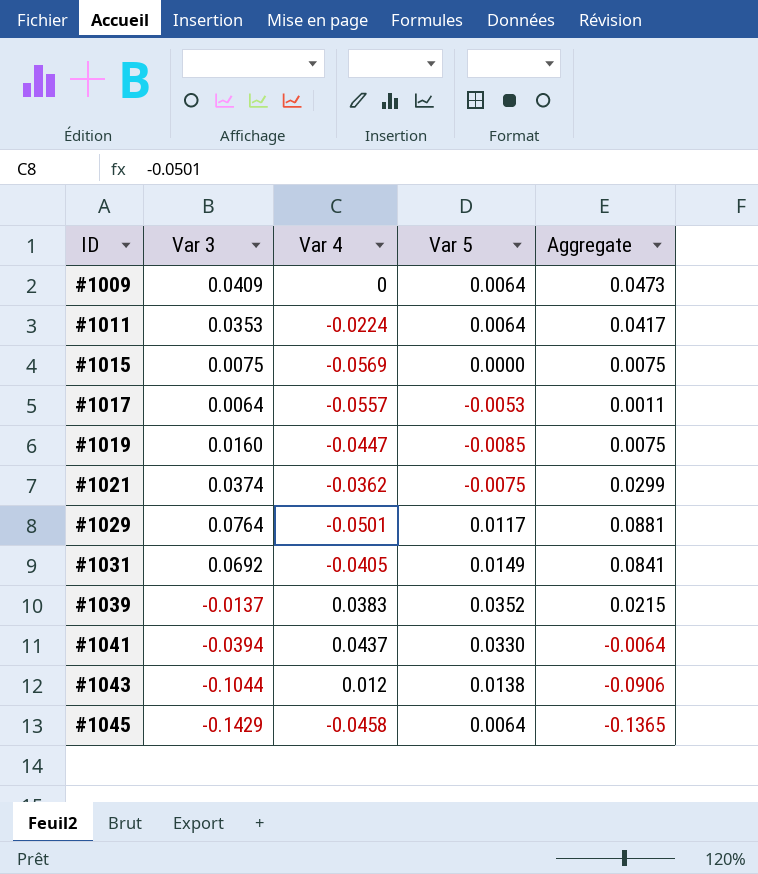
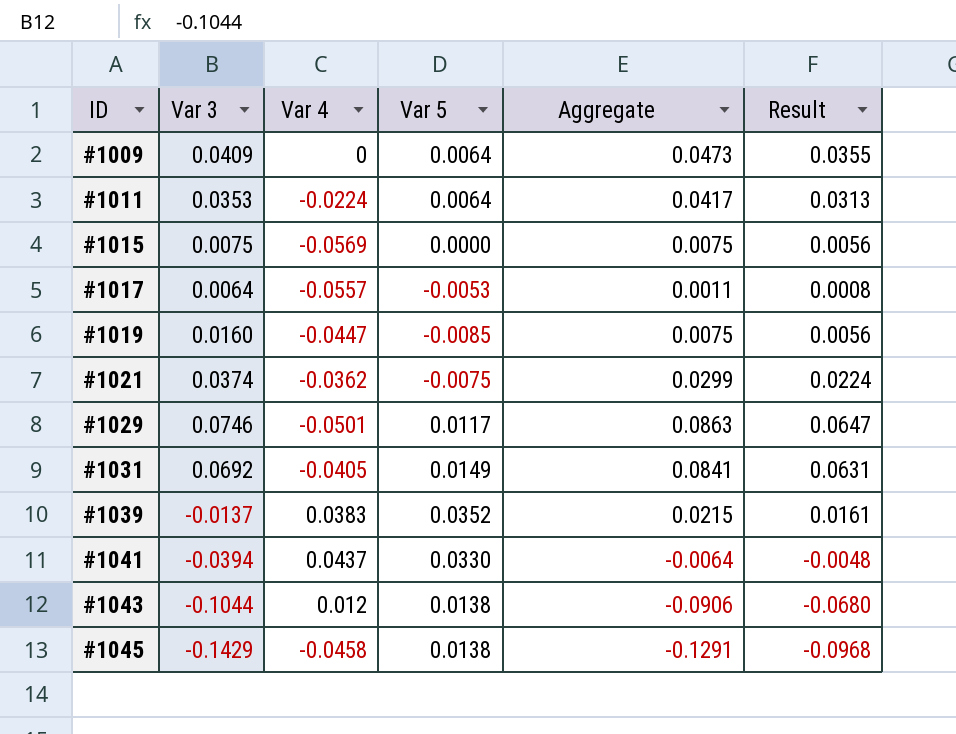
column Result | formula: none -> [Aggregate] * 0.75
#1029 | Var 3: 0.0764 -> 0.0746
#1029 | Aggregate: 0.0881 -> 0.0863
#1045 | Var 5: 0.0064 -> 0.0138
#1045 | Aggregate: -0.1365 -> -0.1291

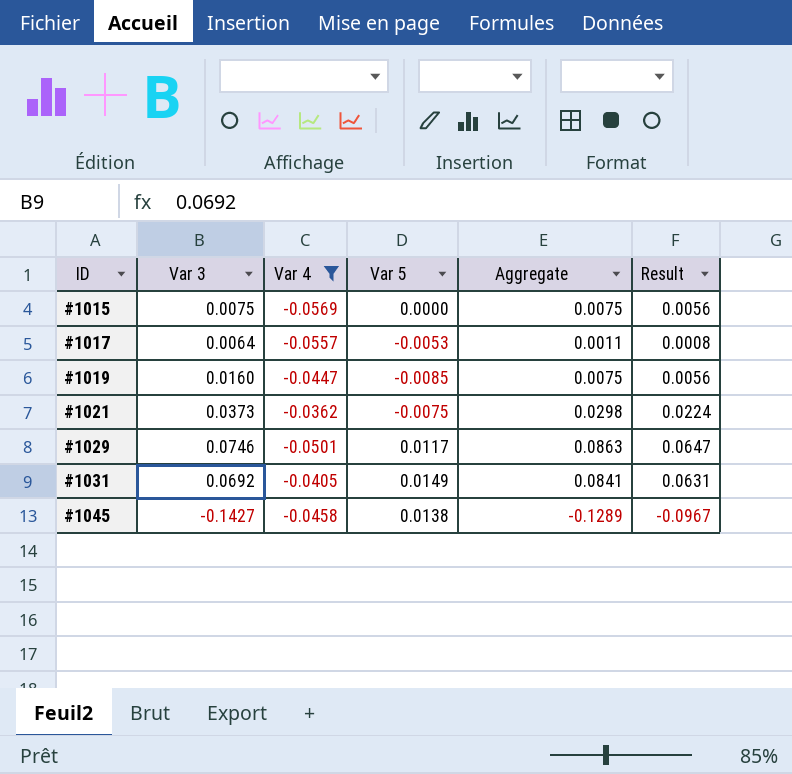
filter: none -> Var 4 <= -0.0362
#1021 | Var 3: 0.0374 -> 0.0373
#1021 | Aggregate: 0.0299 -> 0.0298
#1045 | Var 3: -0.1429 -> -0.1427
#1045 | Aggregate: -0.1291 -> -0.1289
#1045 | Result: -0.0968 -> -0.0967

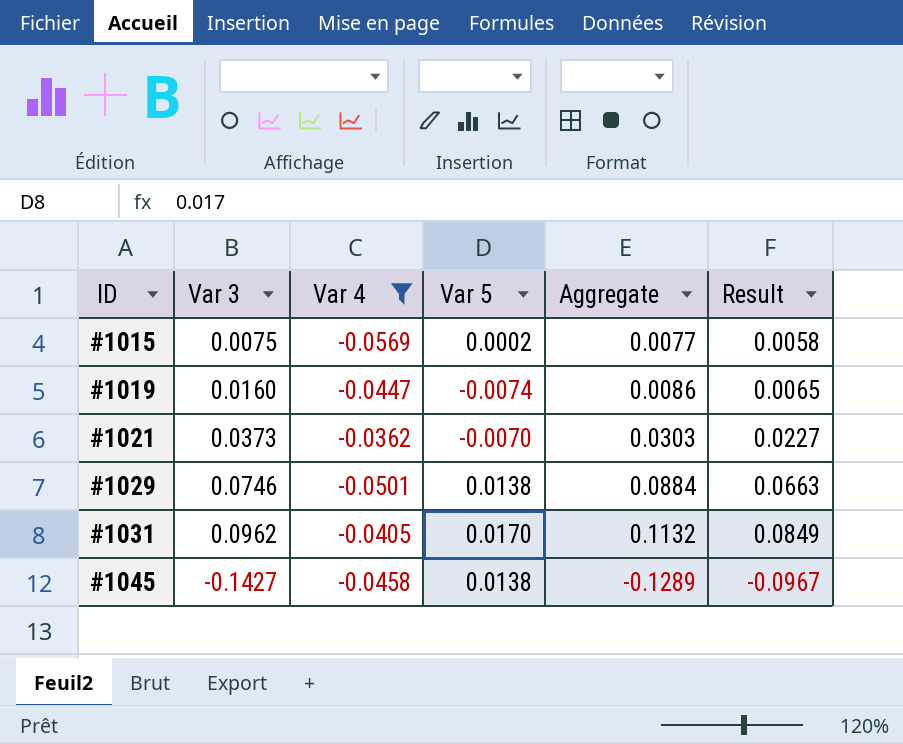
row #1017: 0.0064 | -0.0557 | -0.0053 | 0.0011 | 0.0008 -> none
#1015 | Var 5: 0.0000 -> 0.0002
#1015 | Aggregate: 0.0075 -> 0.0077
#1015 | Result: 0.0056 -> 0.0058
#1019 | Var 5: -0.0085 -> -0.0074
#1019 | Aggregate: 0.0075 -> 0.0086
#1019 | Result: 0.0056 -> 0.0065
#1021 | Var 5: -0.0075 -> -0.0070
#1021 | Aggregate: 0.0298 -> 0.0303
#1021 | Result: 0.0224 -> 0.0227
#1029 | Var 5: 0.0117 -> 0.0138
#1029 | Aggregate: 0.0863 -> 0.0884
#1029 | Result: 0.0647 -> 0.0663
#1031 | Var 3: 0.0692 -> 0.0962
#1031 | Var 5: 0.0149 -> 0.0170
#1031 | Aggregate: 0.0841 -> 0.1132
#1031 | Result: 0.0631 -> 0.0849

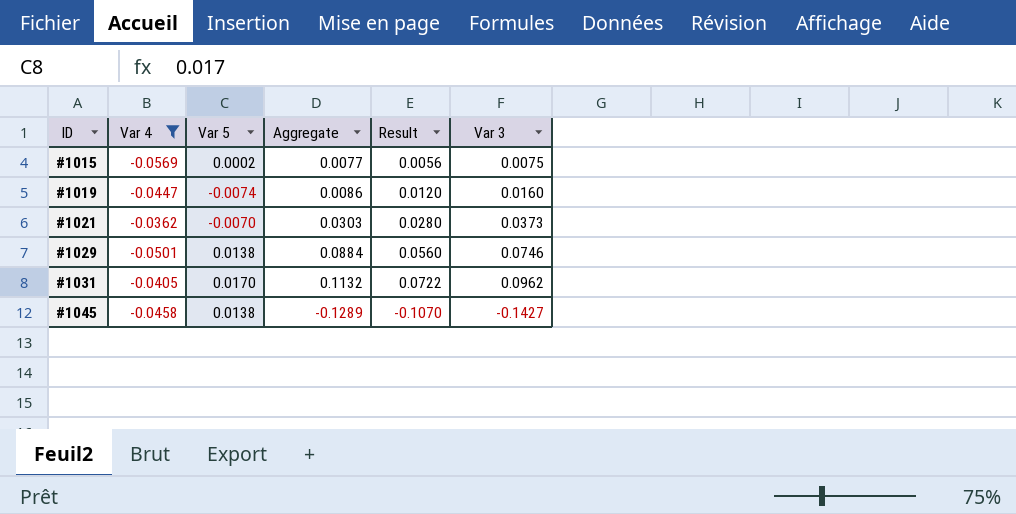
column Result | formula: [Aggregate] * 0.75 -> [Var 3] * 0.75
column Var 3 | position: 2 -> 6

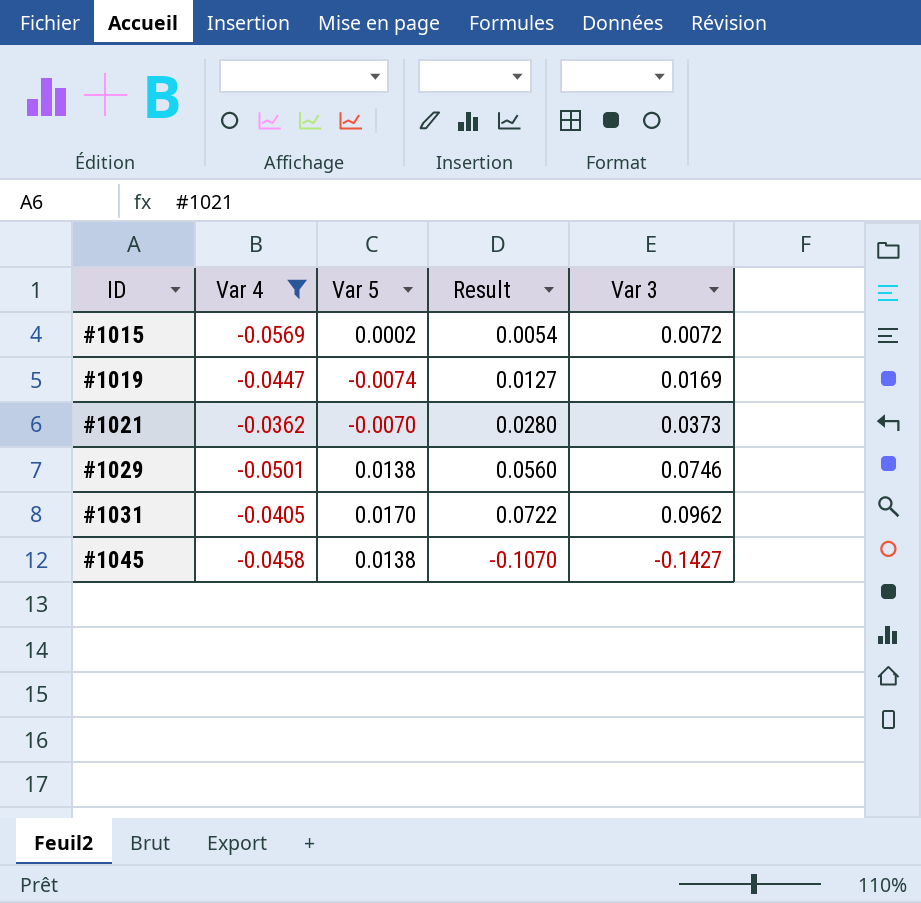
column Aggregate | formula: [Var 5] + [Var 3] -> none
#1015 | Result: 0.0056 -> 0.0054
#1015 | Var 3: 0.0075 -> 0.0072
#1019 | Result: 0.0120 -> 0.0127
#1019 | Var 3: 0.0160 -> 0.0169

